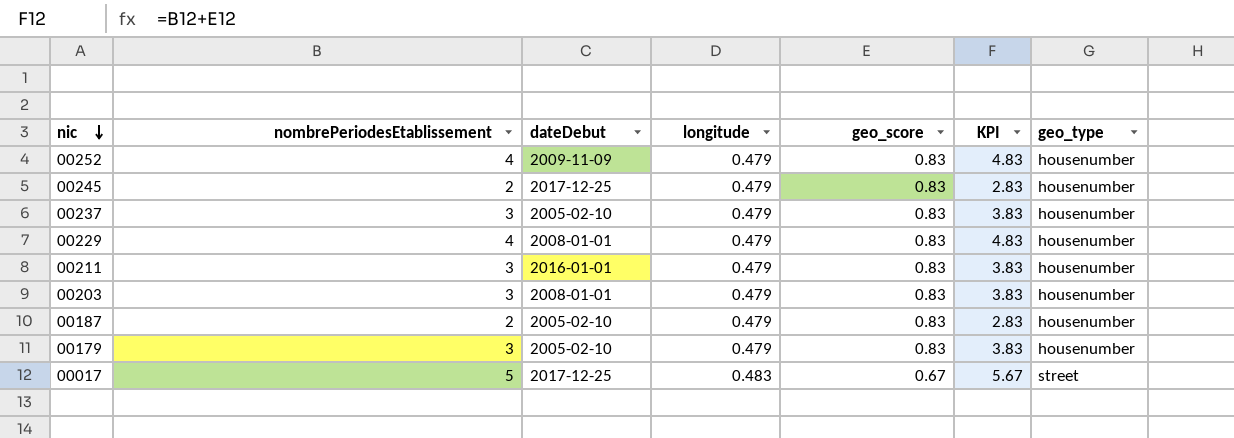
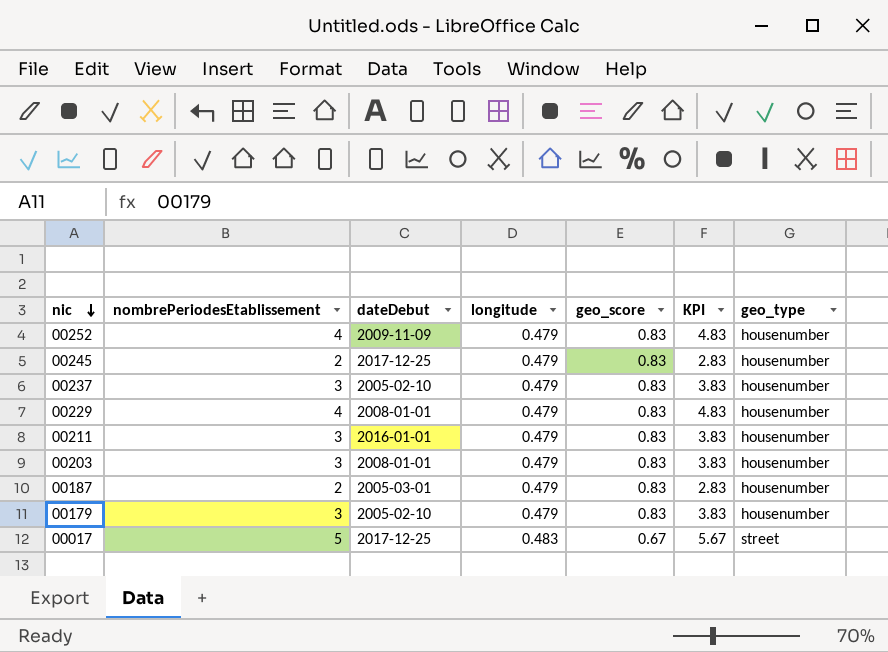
00187 | dateDebut: 2005-02-10 -> 2005-03-01

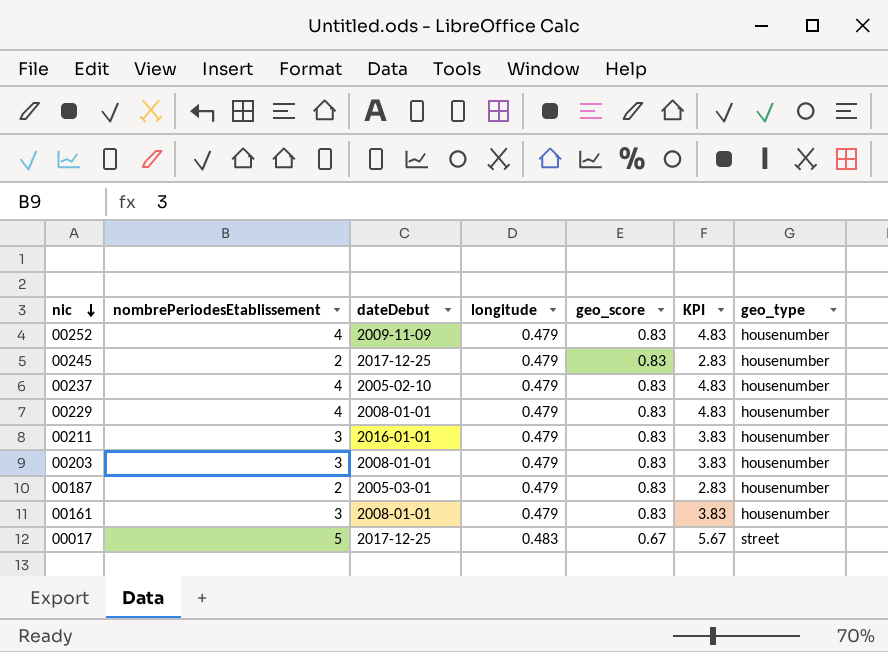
row 00179: 3 | 2005-02-10 | 0.479 | 0.83 | 3.83 | housenumber -> none
00237 | nombrePeriodesEtablissement: 3 -> 4
00237 | KPI: 3.83 -> 4.83
row 00161: none -> 3 | 2008-01-01 | 0.479 | 0.83 | 3.83 | housenumber

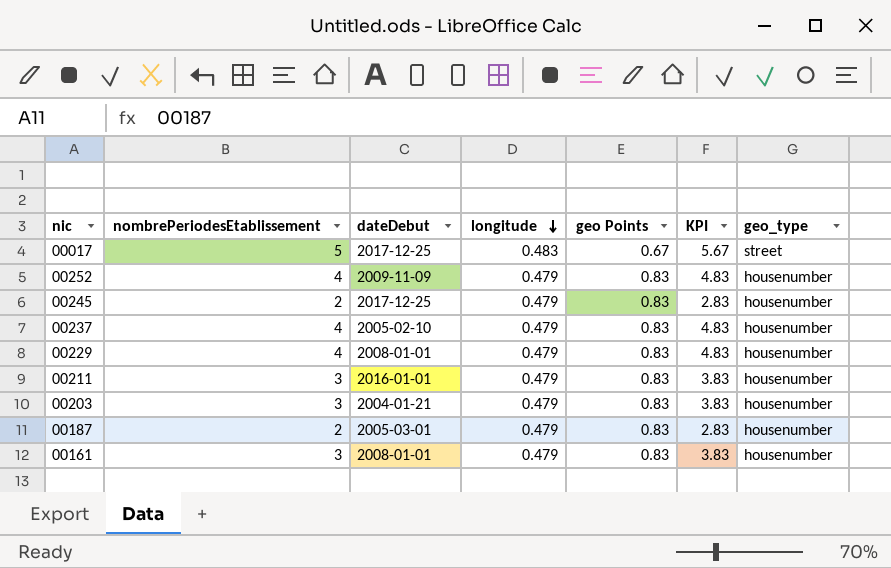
row order: nic descending -> longitude descending
column name: geo_score -> geo Points
00203 | dateDebut: 2008-01-01 -> 2004-01-21

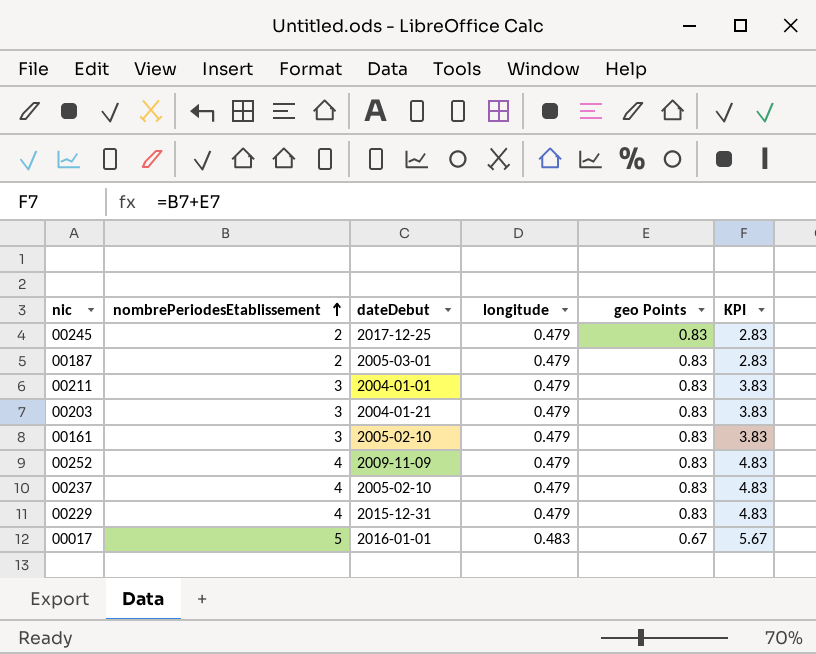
row order: longitude descending -> nombrePeriodesEtablissement ascending
column geo_type | position: 7 -> none
00211 | dateDebut: 2016-01-01 -> 2004-01-01
00161 | dateDebut: 2008-01-01 -> 2005-02-10
00229 | dateDebut: 2008-01-01 -> 2015-12-31
00017 | dateDebut: 2017-12-25 -> 2016-01-01

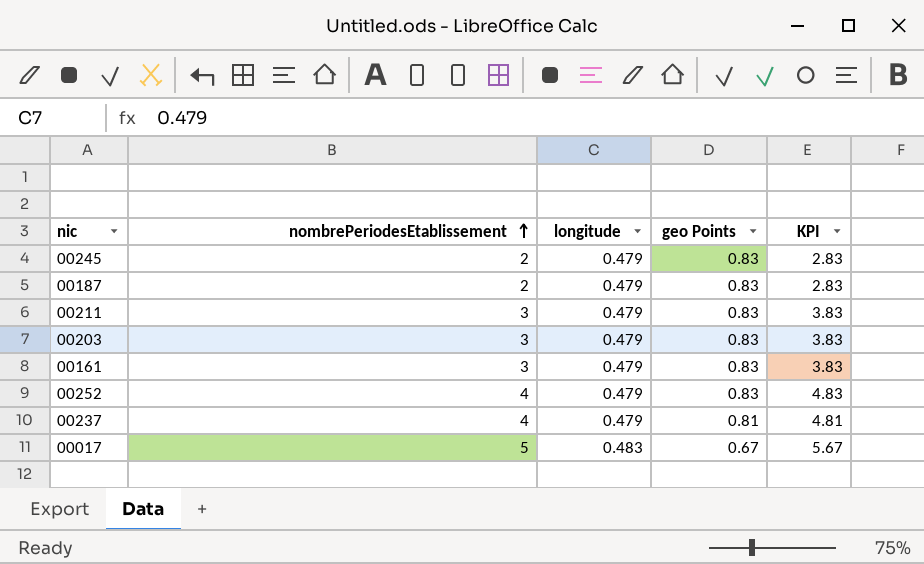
column dateDebut | position: 3 -> none
row 00229: 4 | 2015-12-31 | 0.479 | 0.83 | 4.83 -> none
00237 | geo Points: 0.83 -> 0.81
00237 | KPI: 4.83 -> 4.81

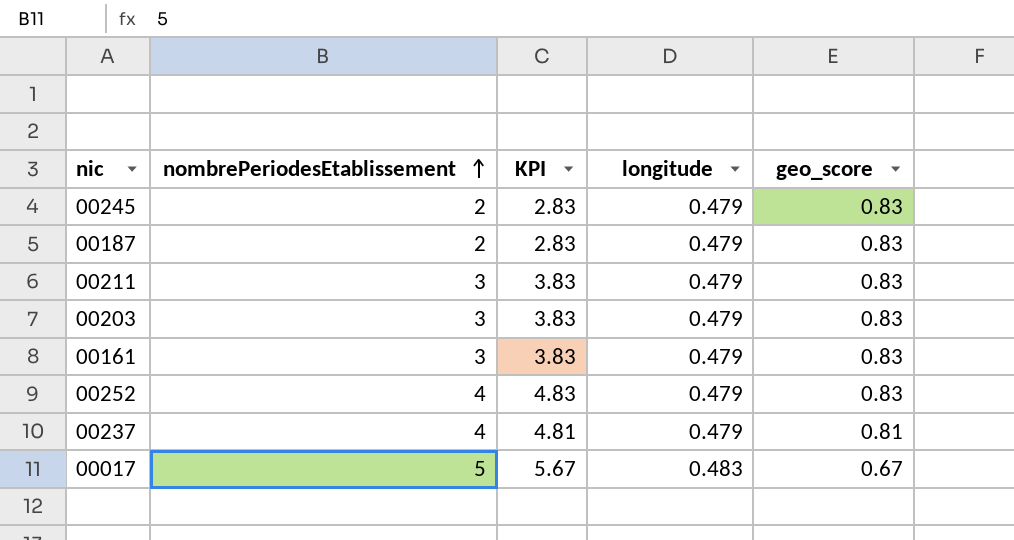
column KPI | position: 5 -> 3
column name: geo Points -> geo_score

